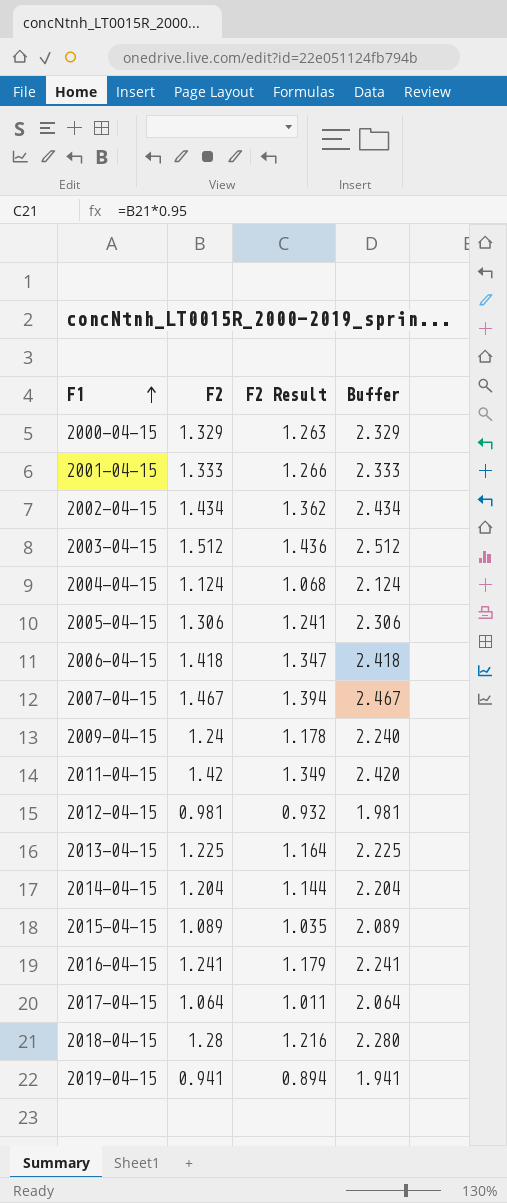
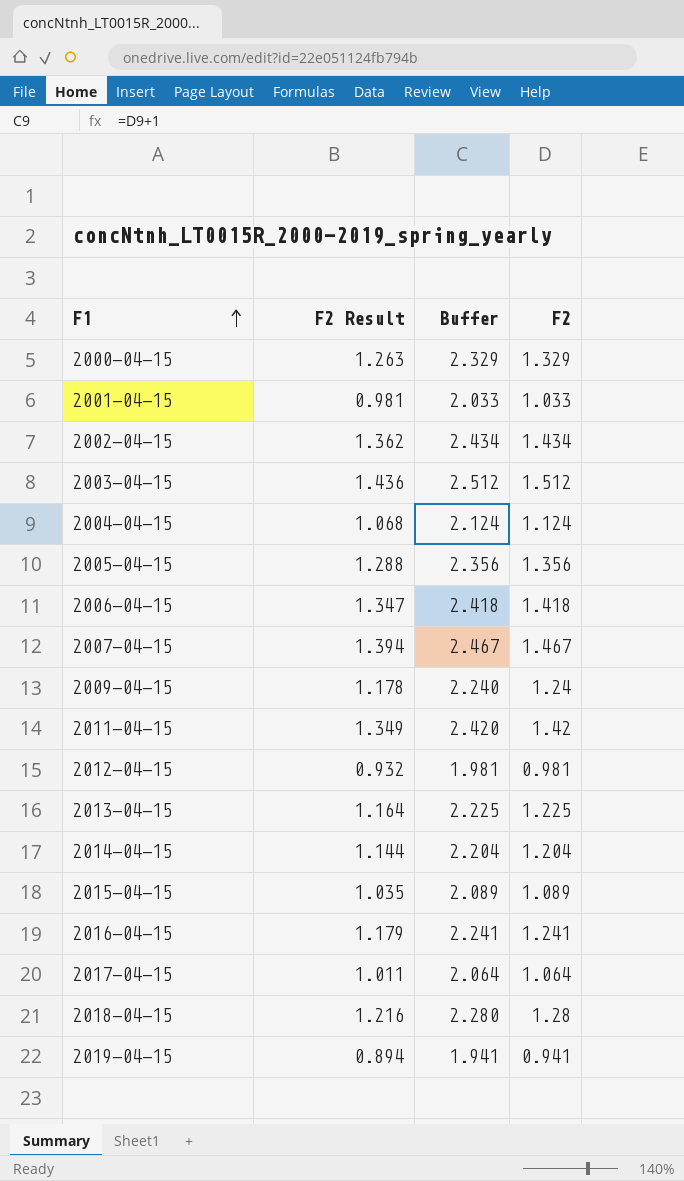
column F2 | position: 2 -> 4
2001-04-15 | F2 Result: 1.266 -> 0.981
2001-04-15 | Buffer: 2.333 -> 2.033
2001-04-15 | F2: 1.333 -> 1.033
2005-04-15 | F2 Result: 1.241 -> 1.288
2005-04-15 | Buffer: 2.306 -> 2.356
2005-04-15 | F2: 1.306 -> 1.356

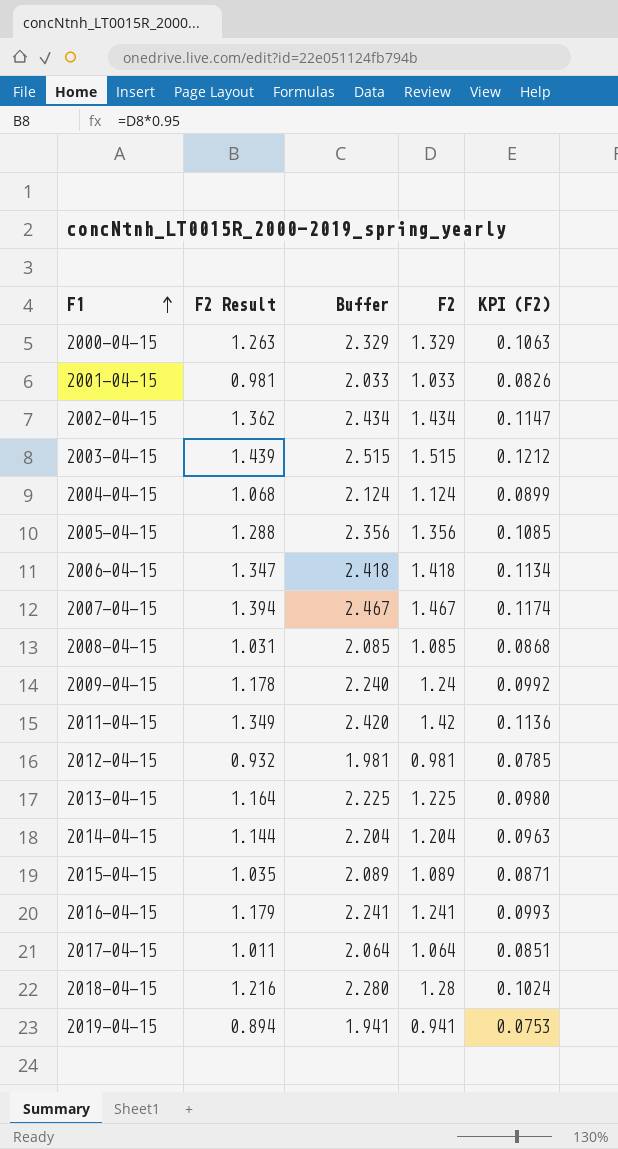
column KPI (F2) | formula: none -> [F2] * 0.08
2003-04-15 | F2 Result: 1.436 -> 1.439
2003-04-15 | Buffer: 2.512 -> 2.515
2003-04-15 | F2: 1.512 -> 1.515
row 2008-04-15: none -> 1.031 | 2.085 | 1.085 | 0.0868

